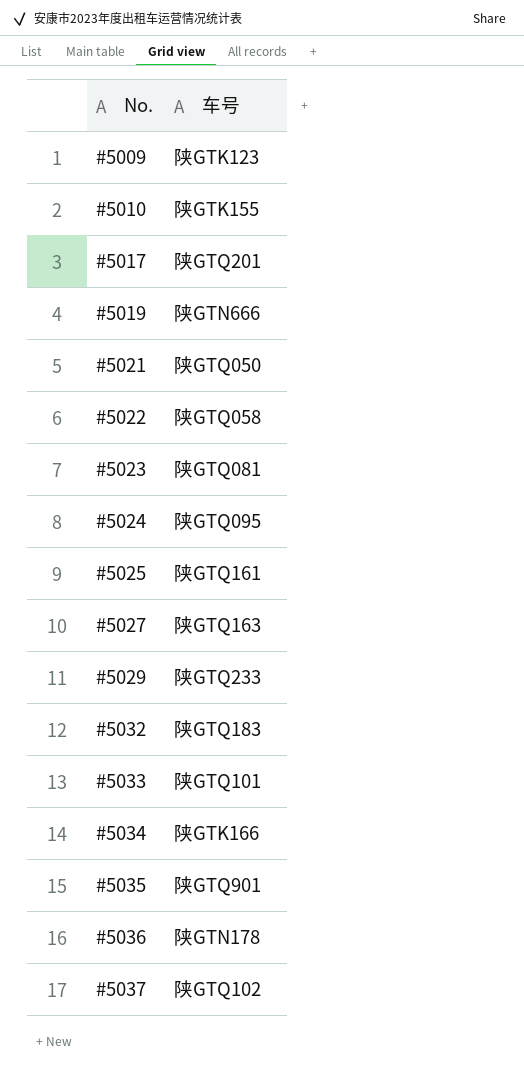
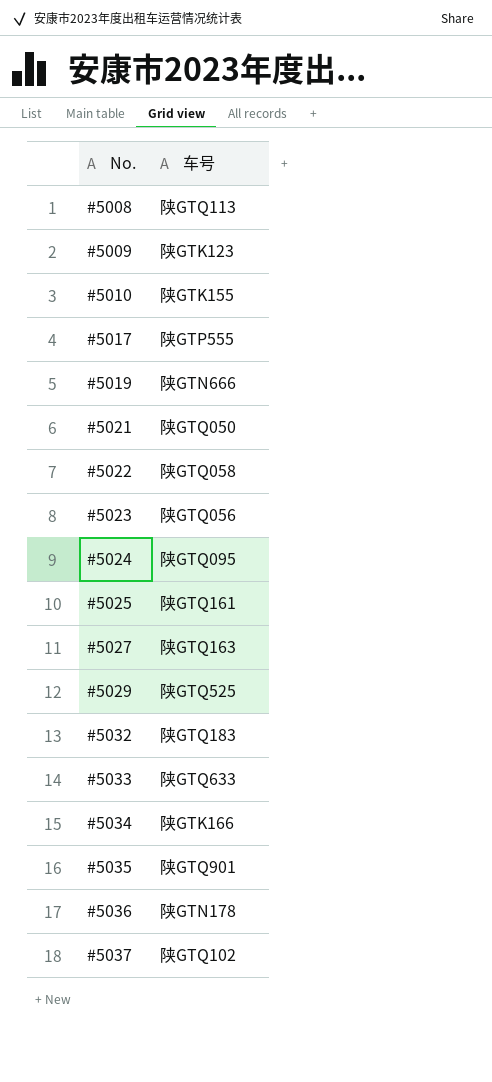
row #5008: none -> 陕GTQ113
#5017 | 车号: 陕GTQ201 -> 陕GTP555
#5023 | 车号: 陕GTQ081 -> 陕GTQ056
#5029 | 车号: 陕GTQ233 -> 陕GTQ525
#5033 | 车号: 陕GTQ101 -> 陕GTQ633

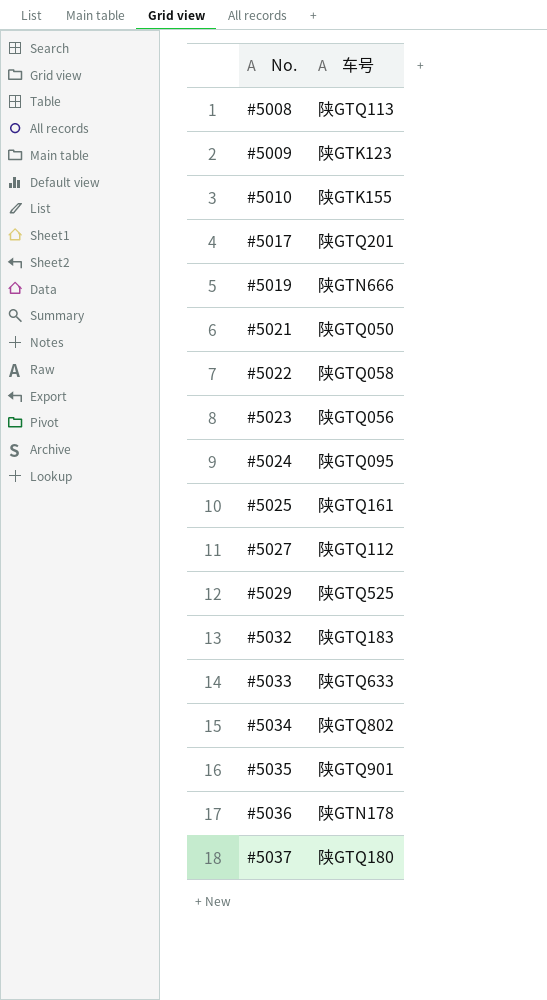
#5017 | 车号: 陕GTP555 -> 陕GTQ201
#5027 | 车号: 陕GTQ163 -> 陕GTQ112
#5034 | 车号: 陕GTK166 -> 陕GTQ802
#5037 | 车号: 陕GTQ102 -> 陕GTQ180

